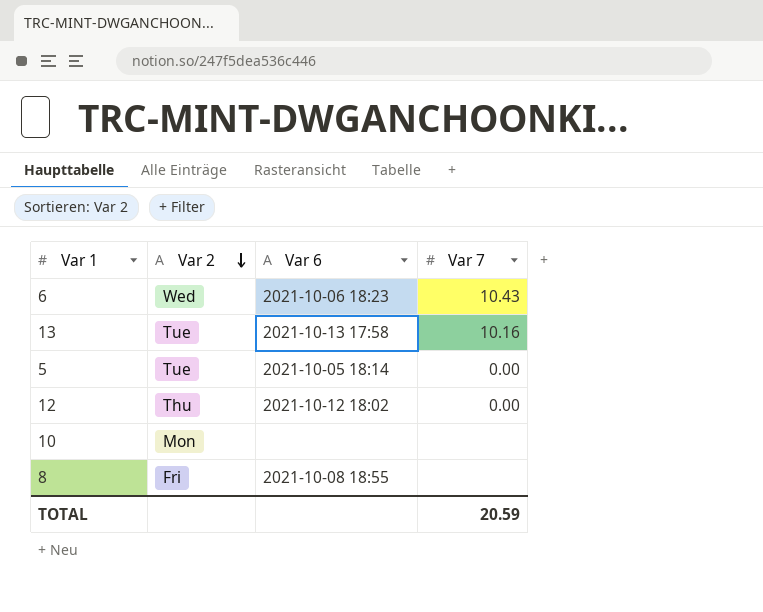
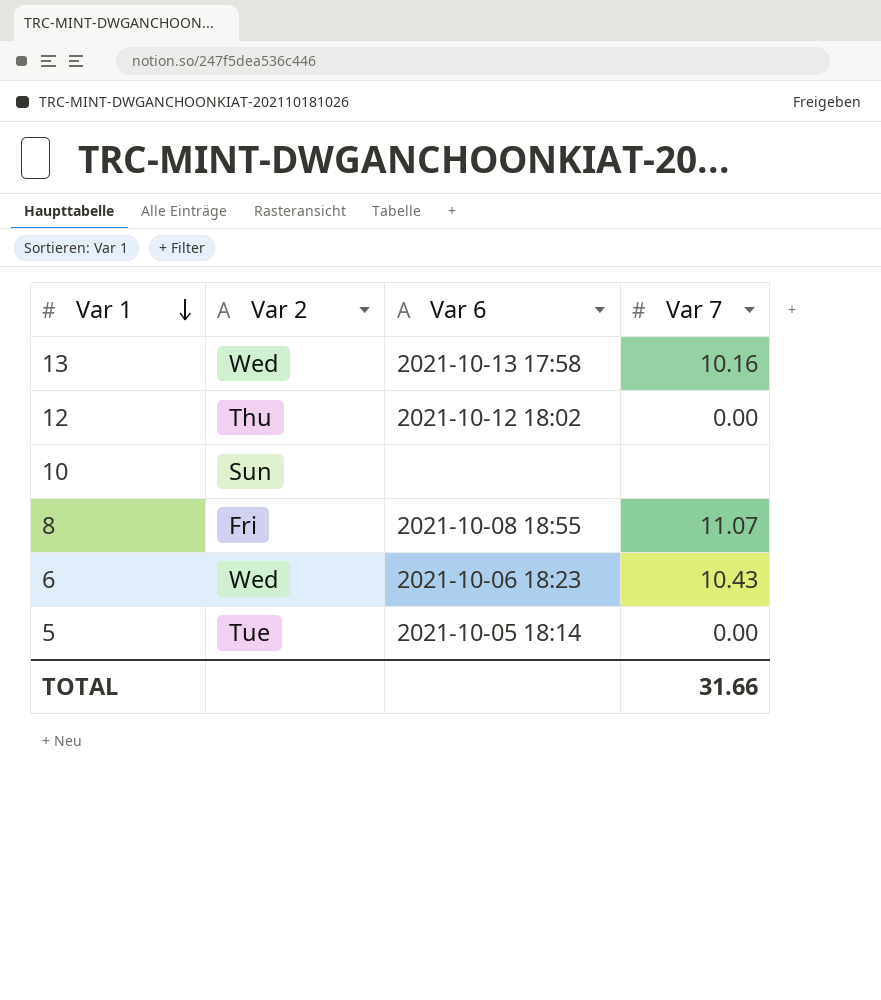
row order: Var 2 descending -> Var 1 descending
13 | Var 2: Tue -> Wed
10 | Var 2: Mon -> Sun
8 | Var 7: none -> 11.07
TOTAL | Var 7: 20.59 -> 31.66

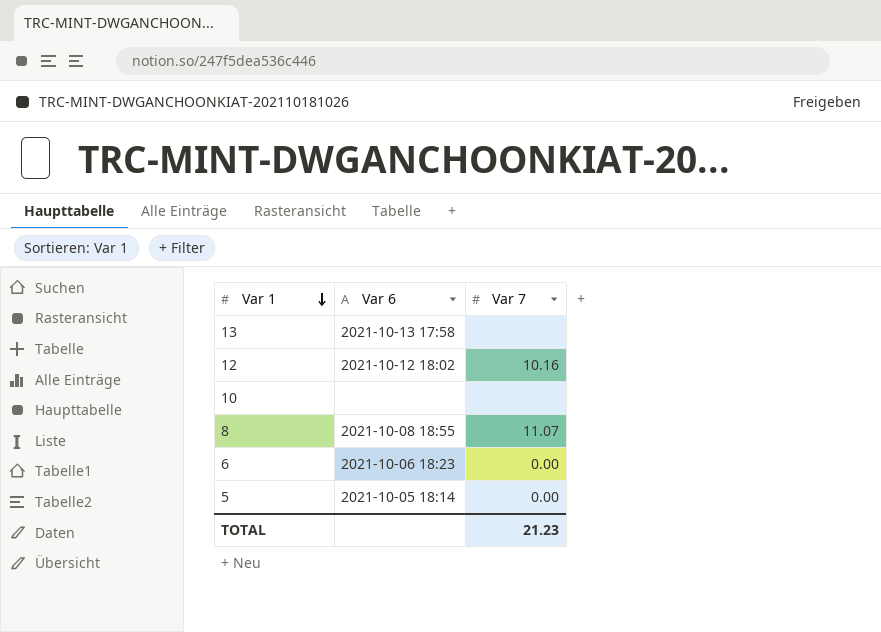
column Var 2 | position: 2 -> none
13 | Var 7: 10.16 -> none
12 | Var 7: 0.00 -> 10.16
6 | Var 7: 10.43 -> 0.00
TOTAL | Var 7: 31.66 -> 21.23

